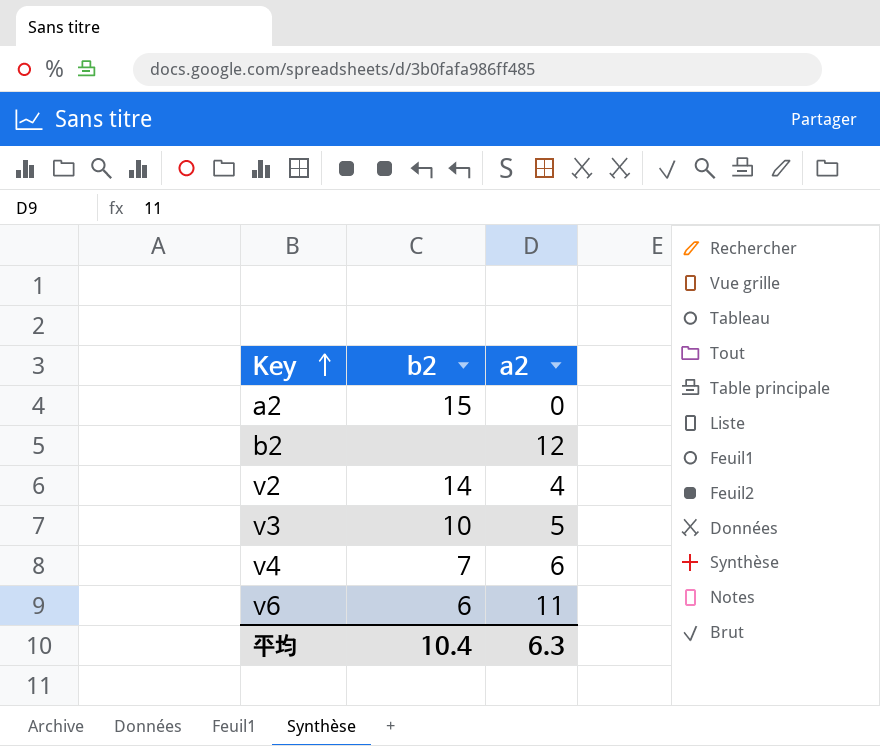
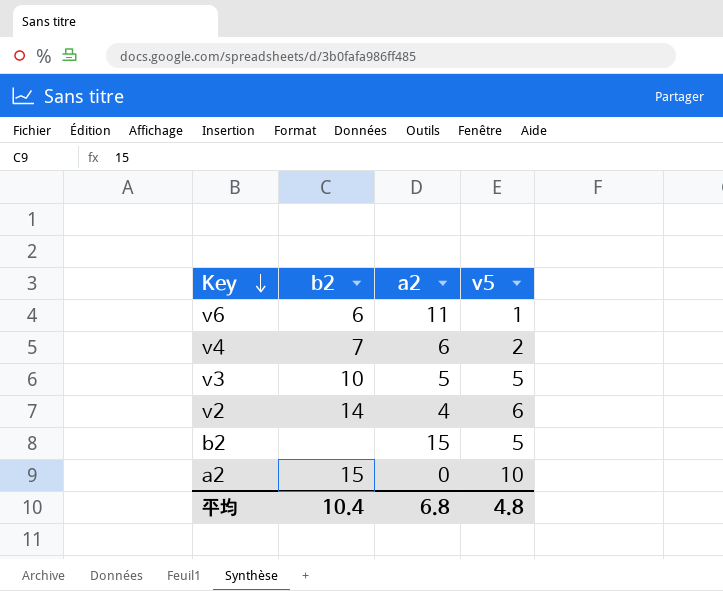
row order: Key ascending -> Key descending
column v5 | position: none -> 4
b2 | a2: 12 -> 15
平均 | a2: 6.3 -> 6.8

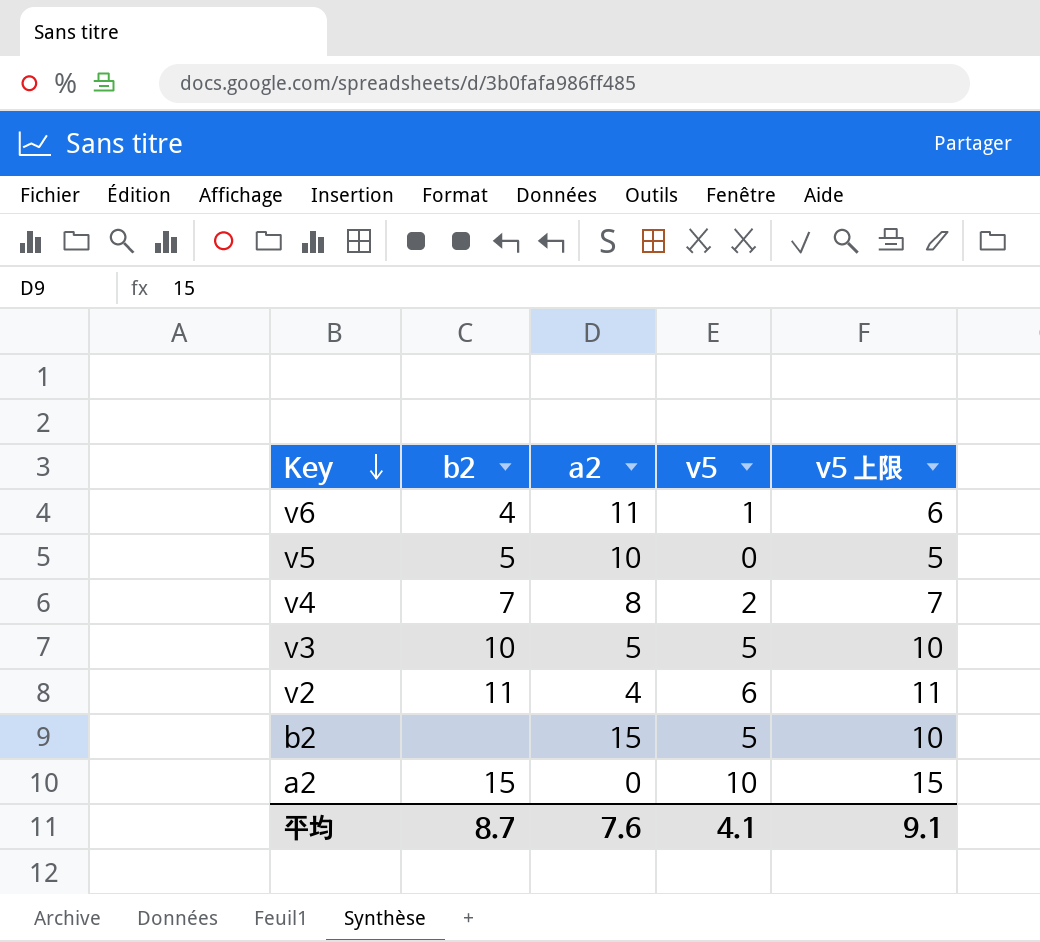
column v5 上限 | formula: none -> [v5] + 5
v6 | b2: 6 -> 4
row v5: none -> 5 | 10 | 0 | 5
v4 | a2: 6 -> 8
v2 | b2: 14 -> 11
平均 | b2: 10.4 -> 8.7
平均 | a2: 6.8 -> 7.6
平均 | v5: 4.8 -> 4.1

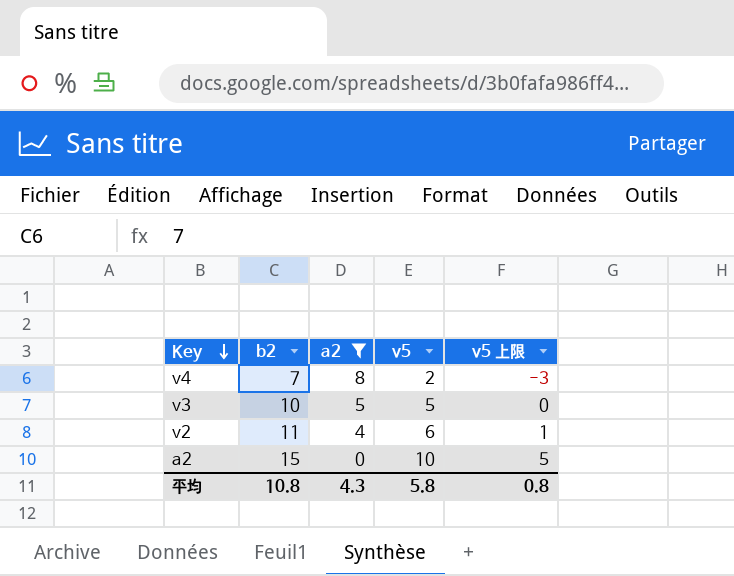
filter: none -> a2 <= 8
column v5 上限 | formula: [v5] + 5 -> [v5] - 5
平均 | b2: 8.7 -> 10.8
平均 | a2: 7.6 -> 4.3
平均 | v5: 4.1 -> 5.8
平均 | v5 上限: 9.1 -> 0.8

